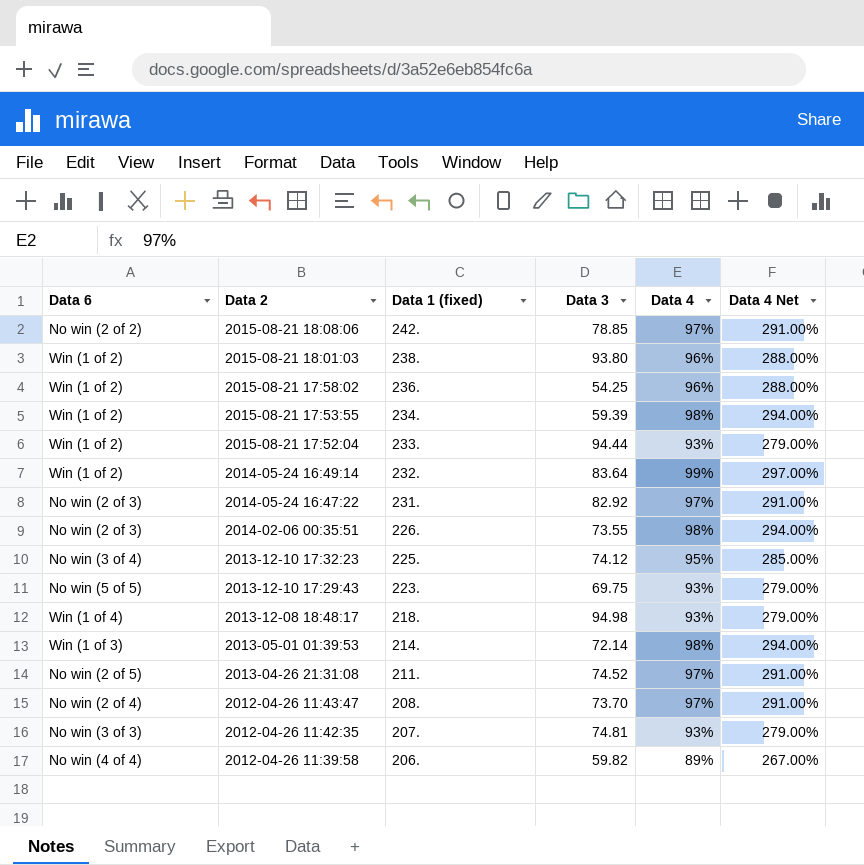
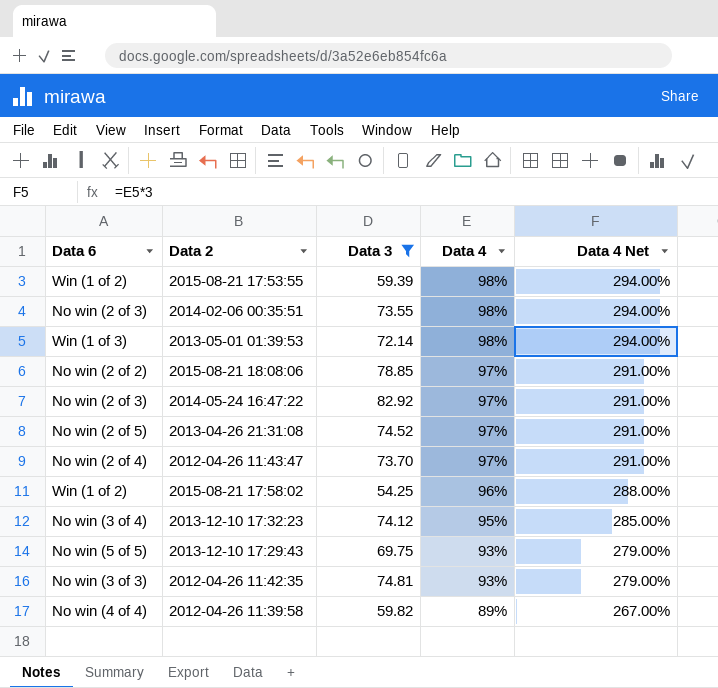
filter: none -> Data 3 <= 82.92
row order: Data 2 descending -> Data 4 descending
column Data 1 (fixed) | position: 3 -> none

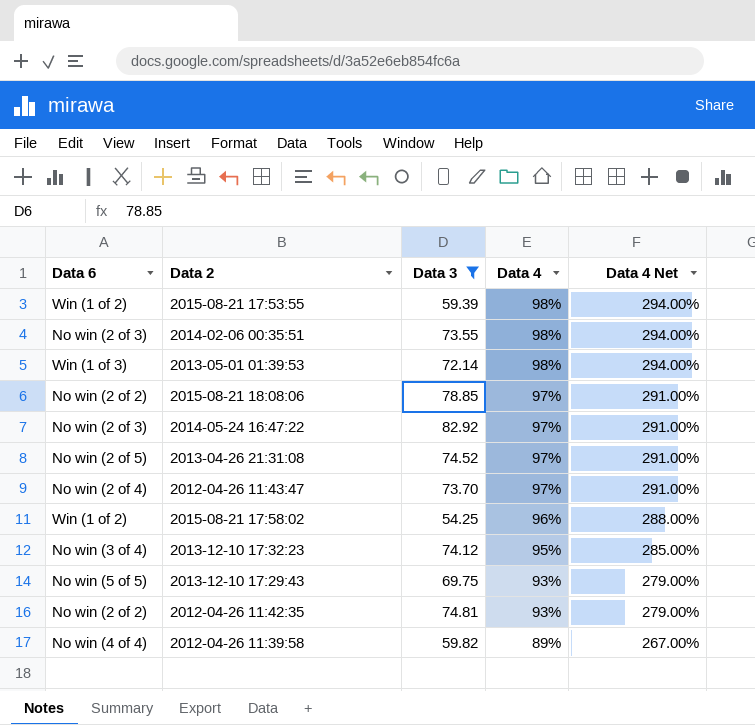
2012-04-26 11:42:35 | Data 6: No win (3 of 3) -> No win (2 of 2)

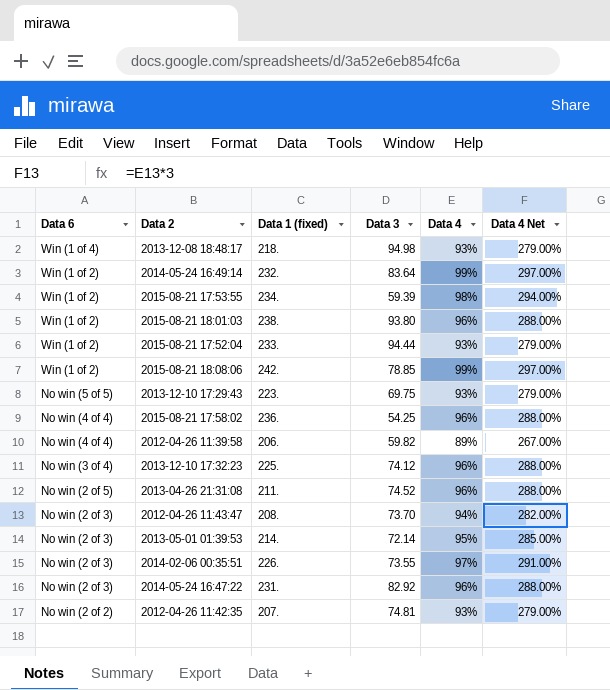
filter: Data 3 <= 82.92 -> none
row order: Data 4 descending -> Data 6 descending
column Data 1 (fixed) | position: none -> 3
2015-08-21 18:08:06 | Data 6: No win (2 of 2) -> Win (1 of 2)
2015-08-21 18:08:06 | Data 4: 97% -> 99%
2015-08-21 18:08:06 | Data 4 Net: 291.00% -> 297.00%
2015-08-21 17:58:02 | Data 6: Win (1 of 2) -> No win (4 of 4)
2013-12-10 17:32:23 | Data 4: 95% -> 96%
2013-12-10 17:32:23 | Data 4 Net: 285.00% -> 288.00%
2013-04-26 21:31:08 | Data 4: 97% -> 96%
2013-04-26 21:31:08 | Data 4 Net: 291.00% -> 288.00%
2012-04-26 11:43:47 | Data 6: No win (2 of 4) -> No win (2 of 3)
2012-04-26 11:43:47 | Data 4: 97% -> 94%
2012-04-26 11:43:47 | Data 4 Net: 291.00% -> 282.00%
2013-05-01 01:39:53 | Data 6: Win (1 of 3) -> No win (2 of 3)
2013-05-01 01:39:53 | Data 4: 98% -> 95%
2013-05-01 01:39:53 | Data 4 Net: 294.00% -> 285.00%
2014-02-06 00:35:51 | Data 4: 98% -> 97%
2014-02-06 00:35:51 | Data 4 Net: 294.00% -> 291.00%
2014-05-24 16:47:22 | Data 4: 97% -> 96%
2014-05-24 16:47:22 | Data 4 Net: 291.00% -> 288.00%

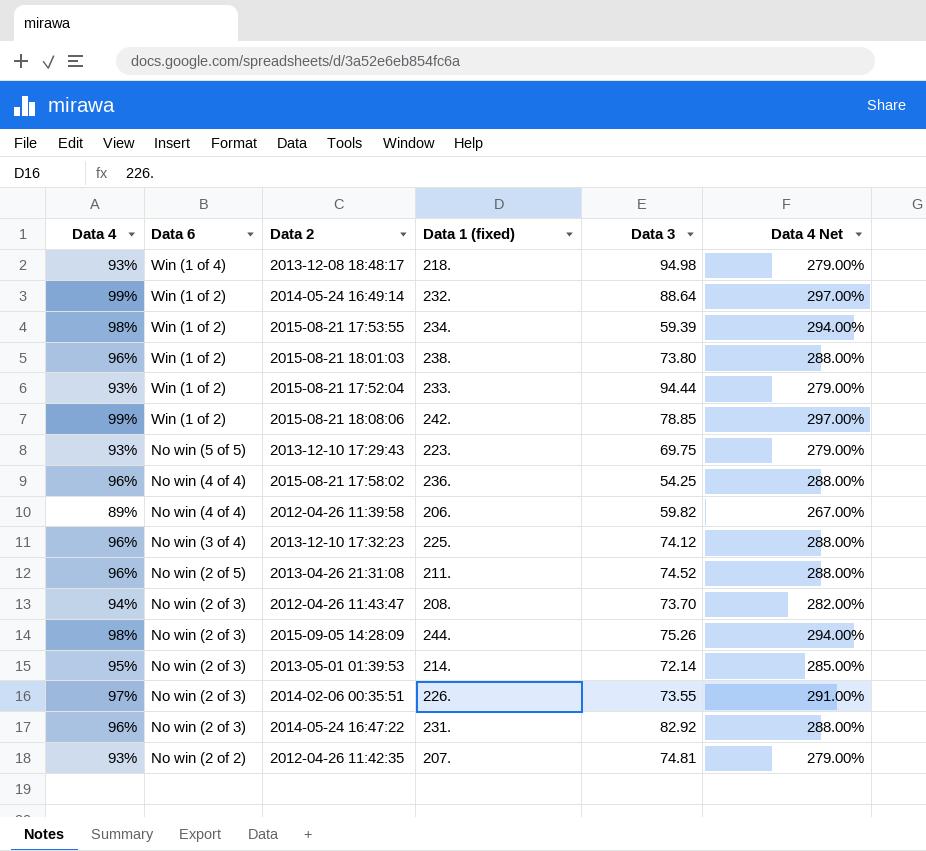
column Data 4 | position: 5 -> 1
2014-05-24 16:49:14 | Data 3: 83.64 -> 88.64
2015-08-21 18:01:03 | Data 3: 93.80 -> 73.80
row 2015-09-05 14:28:09: none -> 98% | No win (2 of 3) | 244. | 75.26 | 294.00%

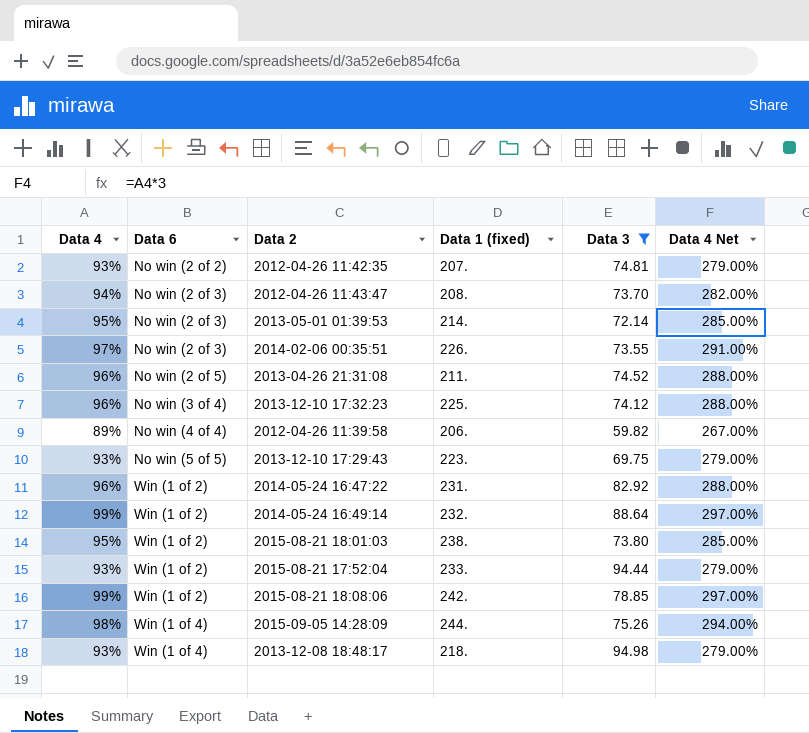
filter: none -> Data 3 >= 59.82
row order: Data 6 descending -> Data 6 ascending
2014-05-24 16:47:22 | Data 6: No win (2 of 3) -> Win (1 of 2)
2015-08-21 18:01:03 | Data 4: 96% -> 95%
2015-08-21 18:01:03 | Data 4 Net: 288.00% -> 285.00%
2015-09-05 14:28:09 | Data 6: No win (2 of 3) -> Win (1 of 4)

